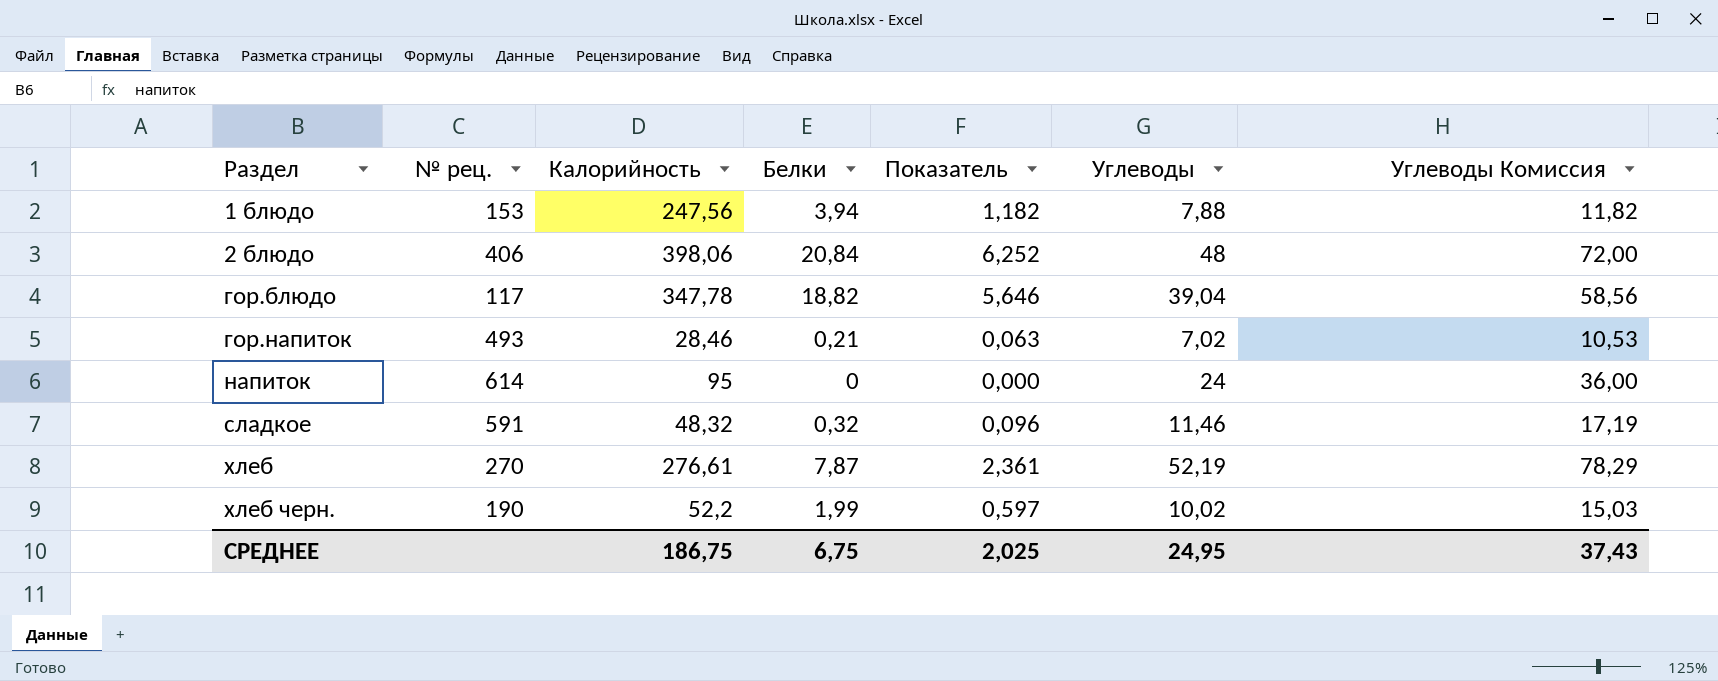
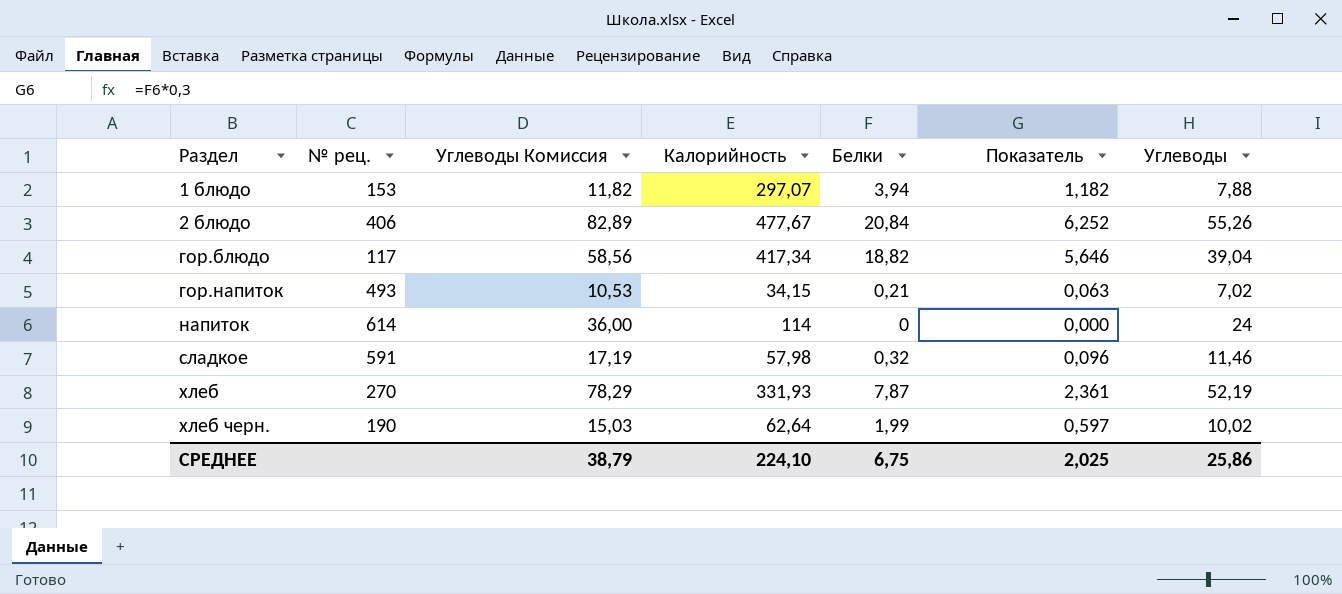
column Углеводы Комиссия | position: 7 -> 3
1 блюдо | Калорийность: 247,56 -> 297,07
2 блюдо | Углеводы Комиссия: 72,00 -> 82,89
2 блюдо | Калорийность: 398,06 -> 477,67
2 блюдо | Углеводы: 48 -> 55,26
гор.блюдо | Калорийность: 347,78 -> 417,34
гор.напиток | Калорийность: 28,46 -> 34,15
напиток | Калорийность: 95 -> 114
сладкое | Калорийность: 48,32 -> 57,98
хлеб | Калорийность: 276,61 -> 331,93
хлеб черн. | Калорийность: 52,2 -> 62,64
СРЕДНЕЕ | Углеводы Комиссия: 37,43 -> 38,79
СРЕДНЕЕ | Калорийность: 186,75 -> 224,10
СРЕДНЕЕ | Углеводы: 24,95 -> 25,86

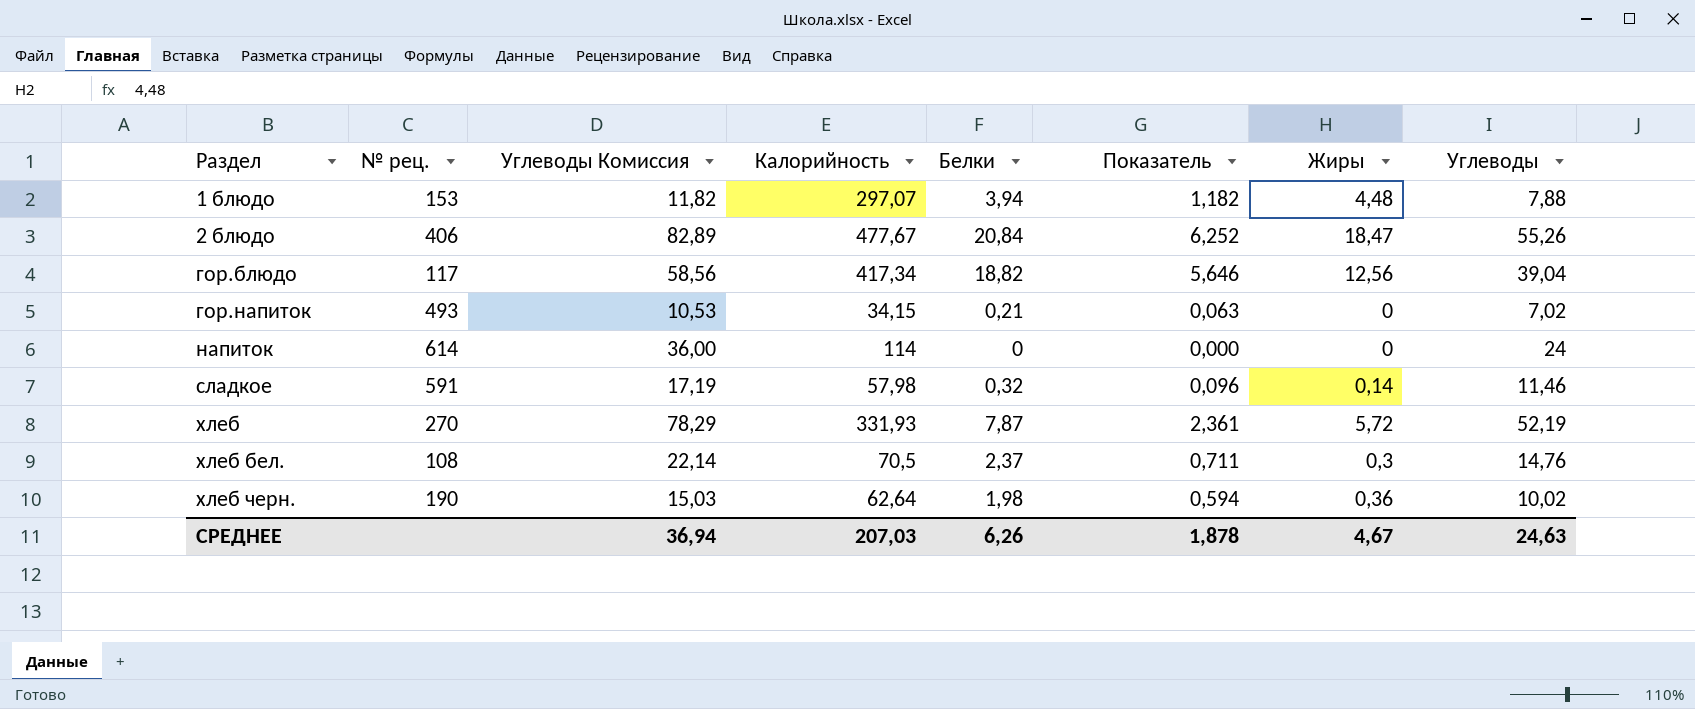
column Жиры | position: none -> 7
row хлеб бел.: none -> 108 | 22,14 | 70,5 | 2,37 | 0,711 | 0,3 | 14,76
хлеб черн. | Белки: 1,99 -> 1,98
хлеб черн. | Показатель: 0,597 -> 0,594
СРЕДНЕЕ | Углеводы Комиссия: 38,79 -> 36,94
СРЕДНЕЕ | Калорийность: 224,10 -> 207,03
СРЕДНЕЕ | Белки: 6,75 -> 6,26
СРЕДНЕЕ | Показатель: 2,025 -> 1,878
СРЕДНЕЕ | Углеводы: 25,86 -> 24,63

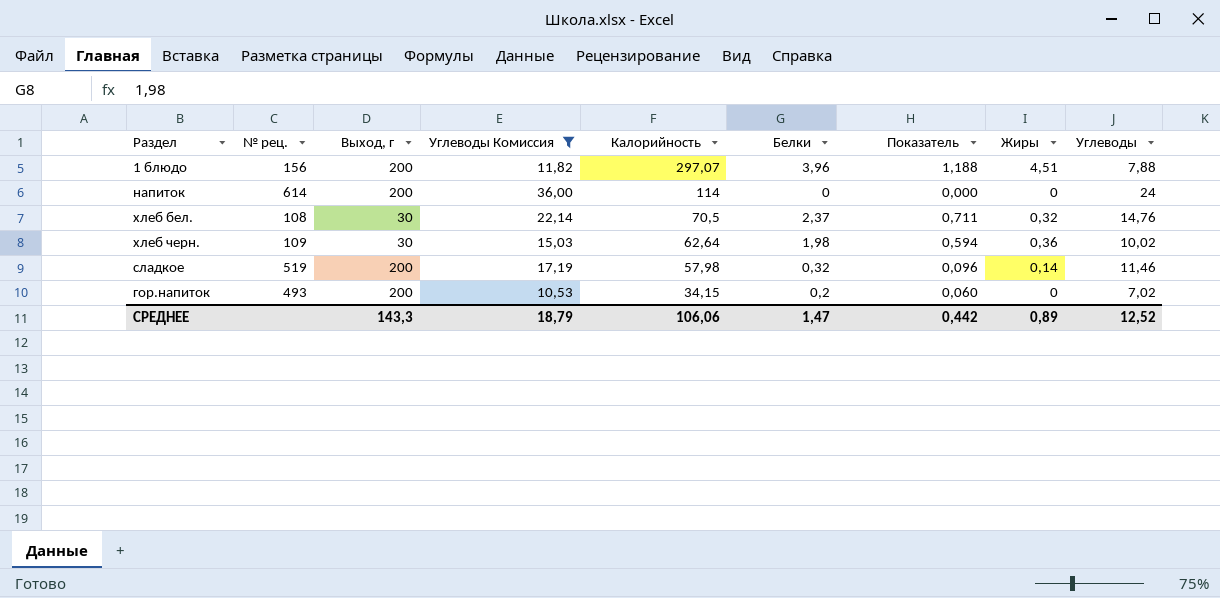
filter: none -> Углеводы Комиссия <= 36,00
row order: Раздел ascending -> Калорийность descending
column Выход, г | position: none -> 3
1 блюдо | № рец.: 153 -> 156
1 блюдо | Белки: 3,94 -> 3,96
1 блюдо | Показатель: 1,182 -> 1,188
1 блюдо | Жиры: 4,48 -> 4,51
хлеб бел. | Жиры: 0,3 -> 0,32
хлеб черн. | № рец.: 190 -> 109
сладкое | № рец.: 591 -> 519
гор.напиток | Белки: 0,21 -> 0,2
гор.напиток | Показатель: 0,063 -> 0,060
СРЕДНЕЕ | Углеводы Комиссия: 36,94 -> 18,79
СРЕДНЕЕ | Калорийность: 207,03 -> 106,06
СРЕДНЕЕ | Белки: 6,26 -> 1,47
СРЕДНЕЕ | Показатель: 1,878 -> 0,442
СРЕДНЕЕ | Жиры: 4,67 -> 0,89
СРЕДНЕЕ | Углеводы: 24,63 -> 12,52

